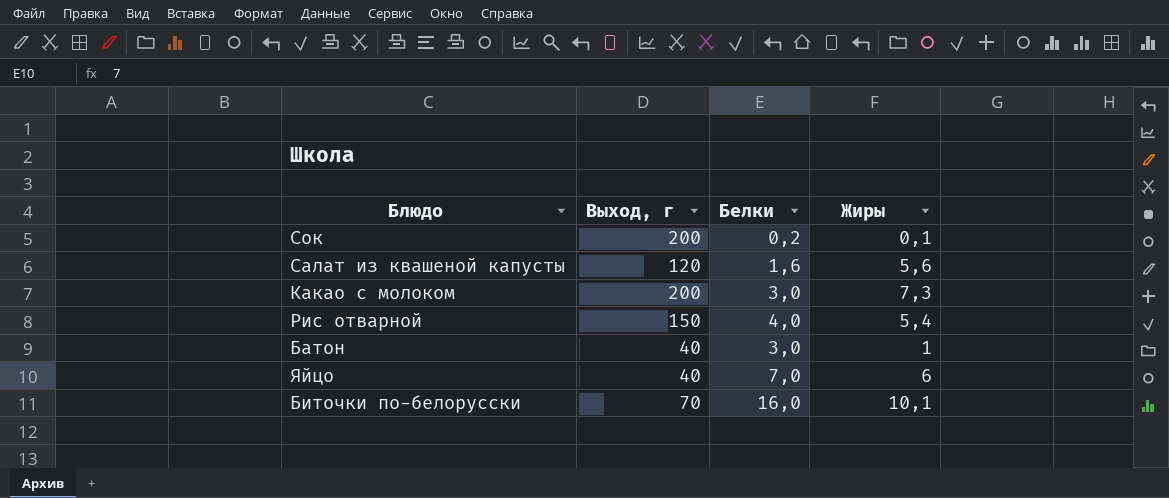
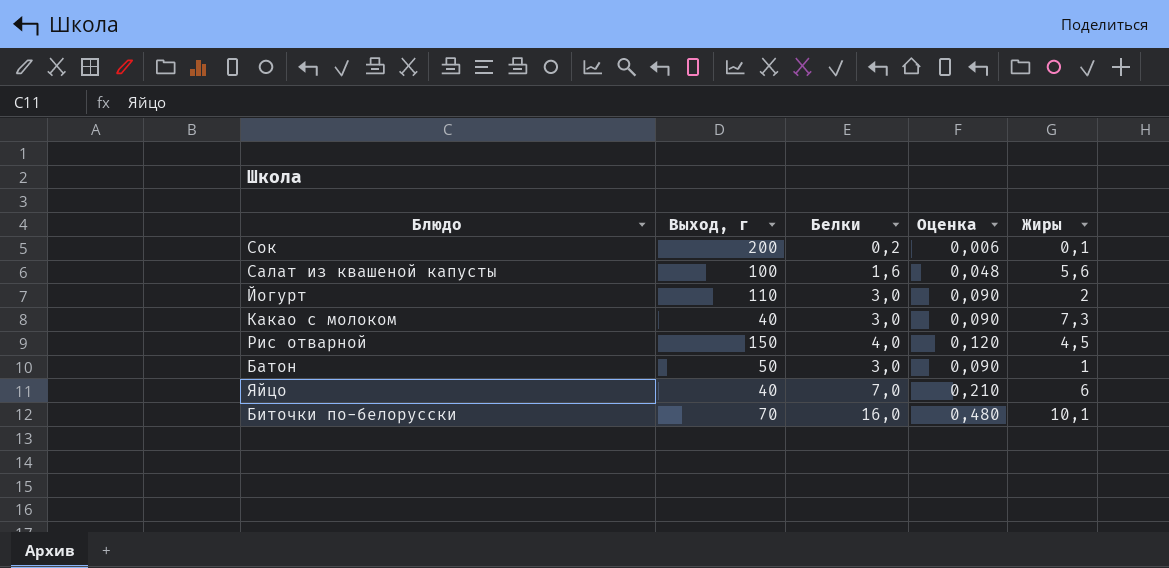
column Оценка | formula: none -> [Белки] * 0,03
Салат из квашеной капусты | Выход, г: 120 -> 100
row Йогурт: none -> 110 | 3,0 | 0,090 | 2
Какао с молоком | Выход, г: 200 -> 40
Рис отварной | Жиры: 5,4 -> 4,5
Батон | Выход, г: 40 -> 50

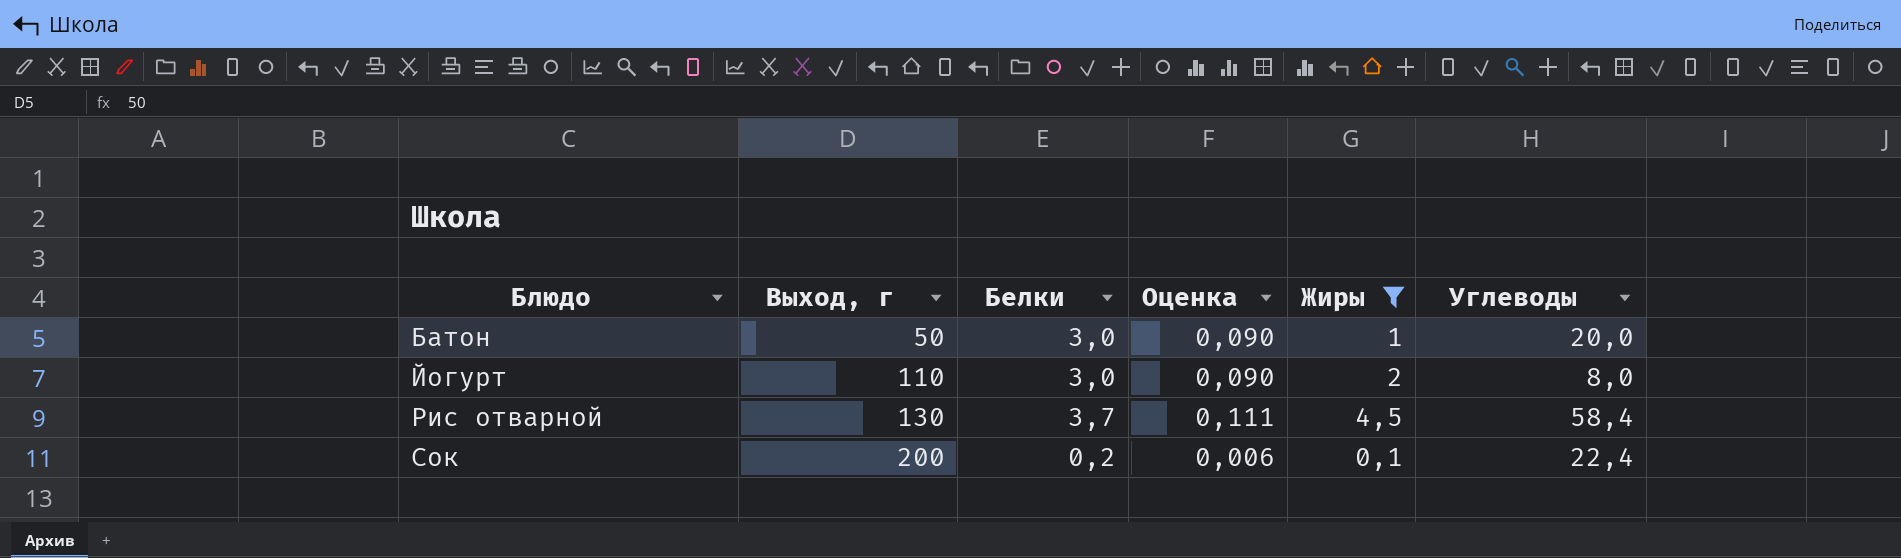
filter: none -> Жиры <= 4,5
row order: none -> Блюдо ascending
column Углеводы | position: none -> 6
Рис отварной | Выход, г: 150 -> 130
Рис отварной | Белки: 4,0 -> 3,7
Рис отварной | Оценка: 0,120 -> 0,111

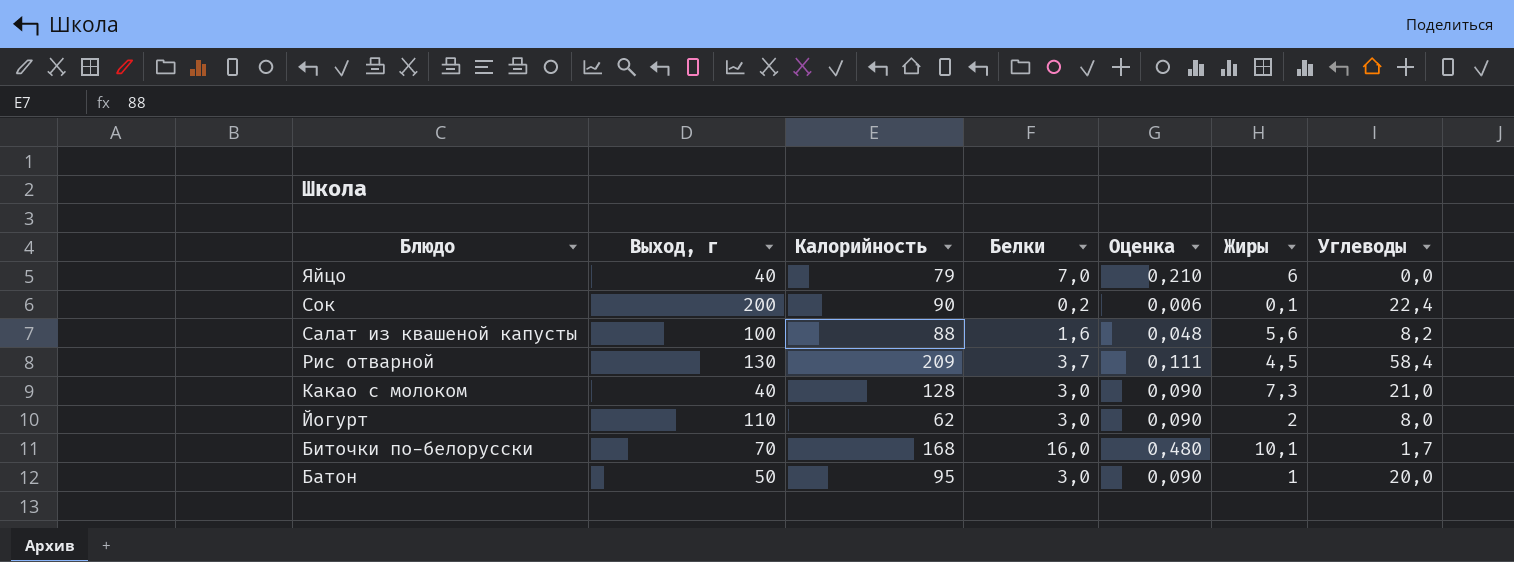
filter: Жиры <= 4,5 -> none
row order: Блюдо ascending -> Блюдо descending
column Калорийность | position: none -> 3

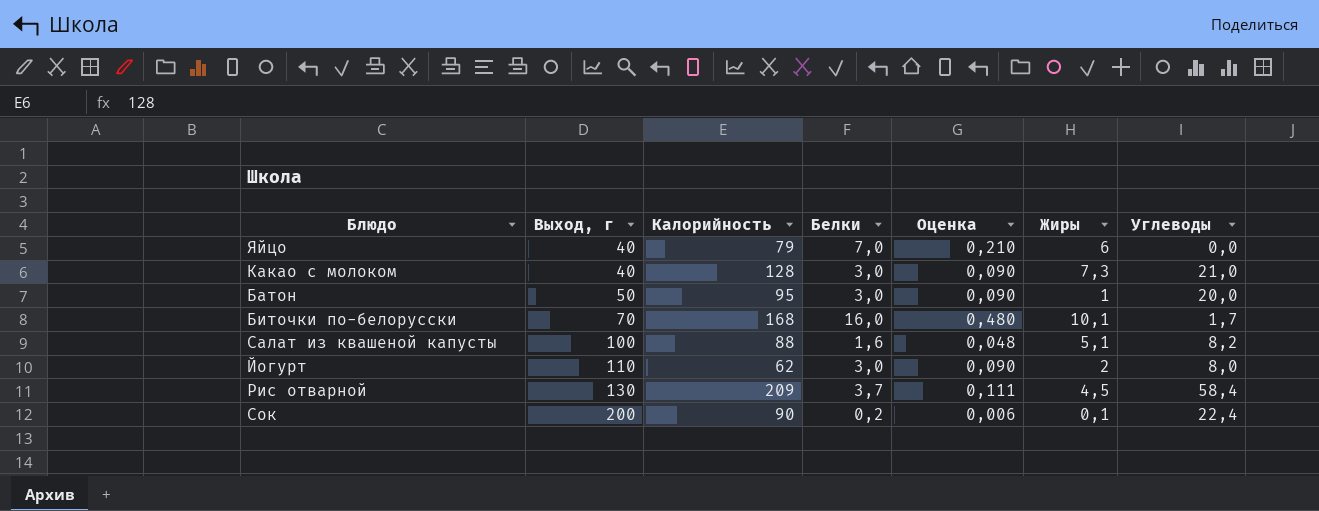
row order: Блюдо descending -> Выход, г ascending
Салат из квашеной капусты | Жиры: 5,6 -> 5,1

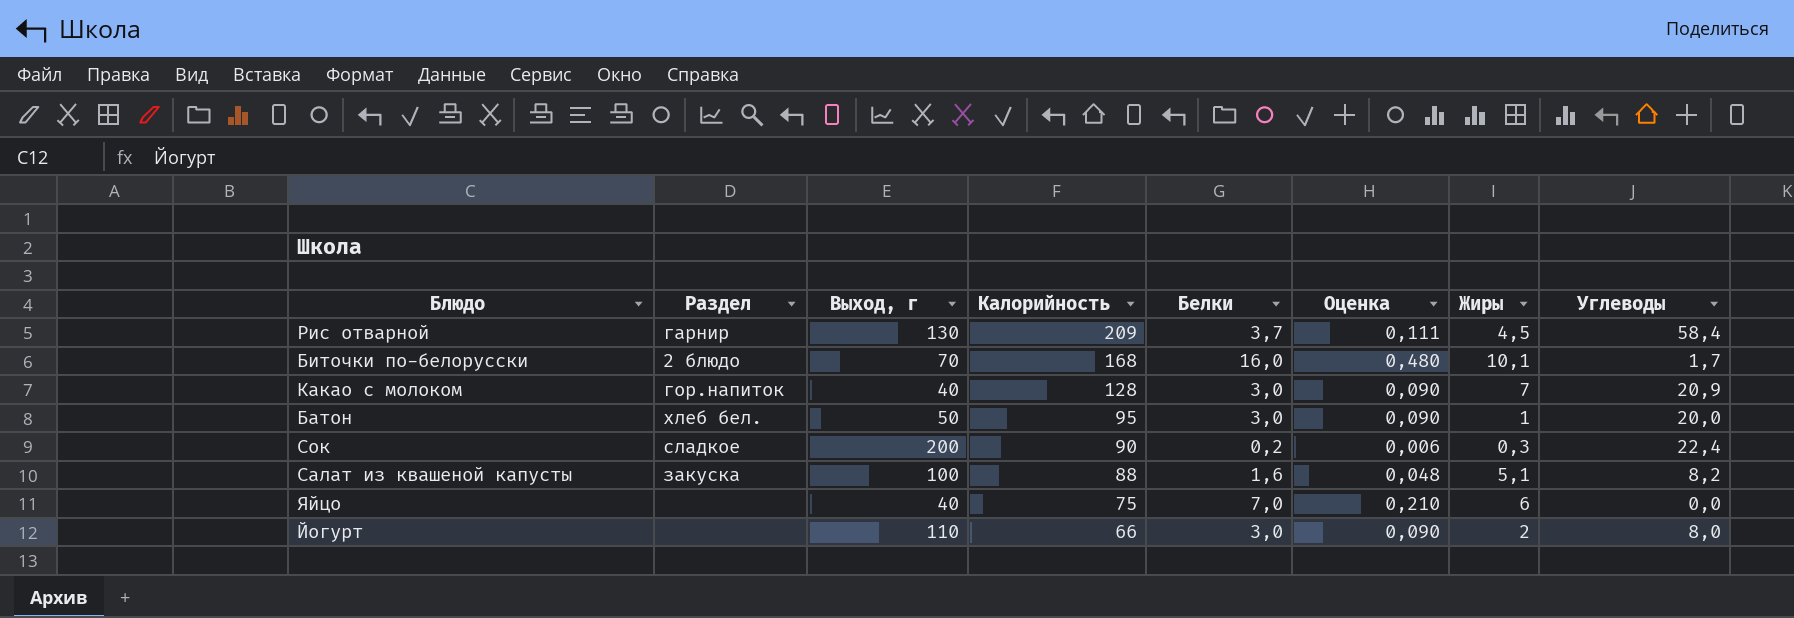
row order: Выход, г ascending -> Калорийность descending
column Раздел | position: none -> 2
Какао с молоком | Жиры: 7,3 -> 7
Какао с молоком | Углеводы: 21,0 -> 20,9
Сок | Жиры: 0,1 -> 0,3
Яйцо | Калорийность: 79 -> 75
Йогурт | Калорийность: 62 -> 66

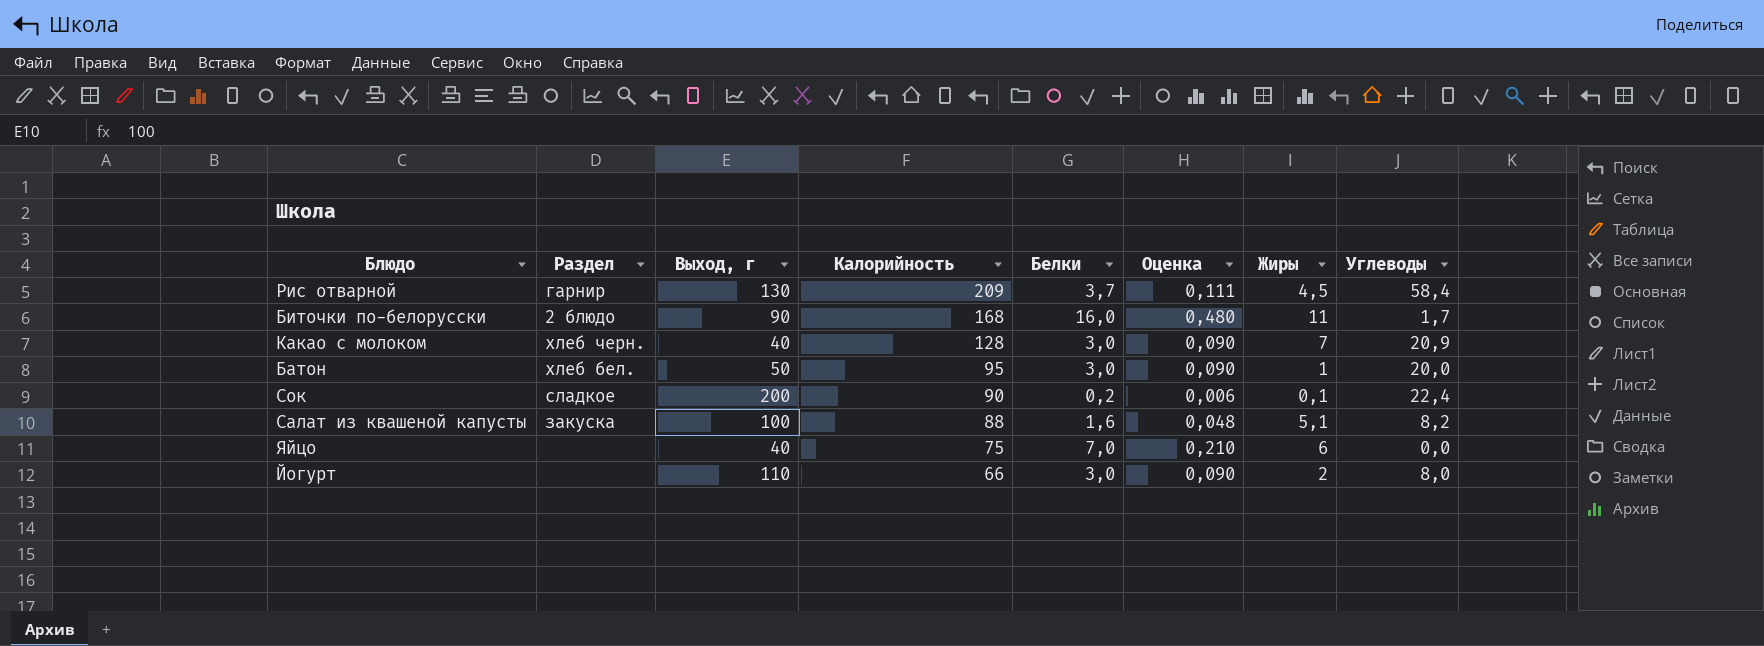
Биточки по-белорусски | Выход, г: 70 -> 90
Биточки по-белорусски | Жиры: 10,1 -> 11
Какао с молоком | Раздел: гор.напиток -> хлеб черн.
Сок | Жиры: 0,3 -> 0,1

